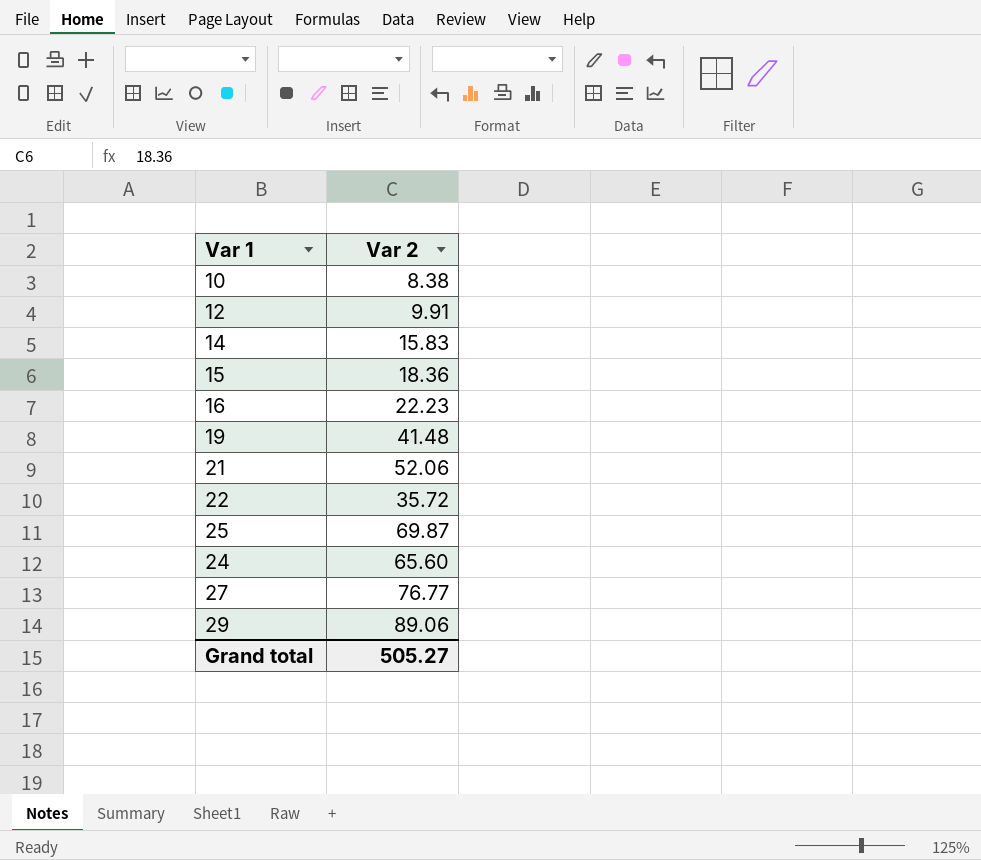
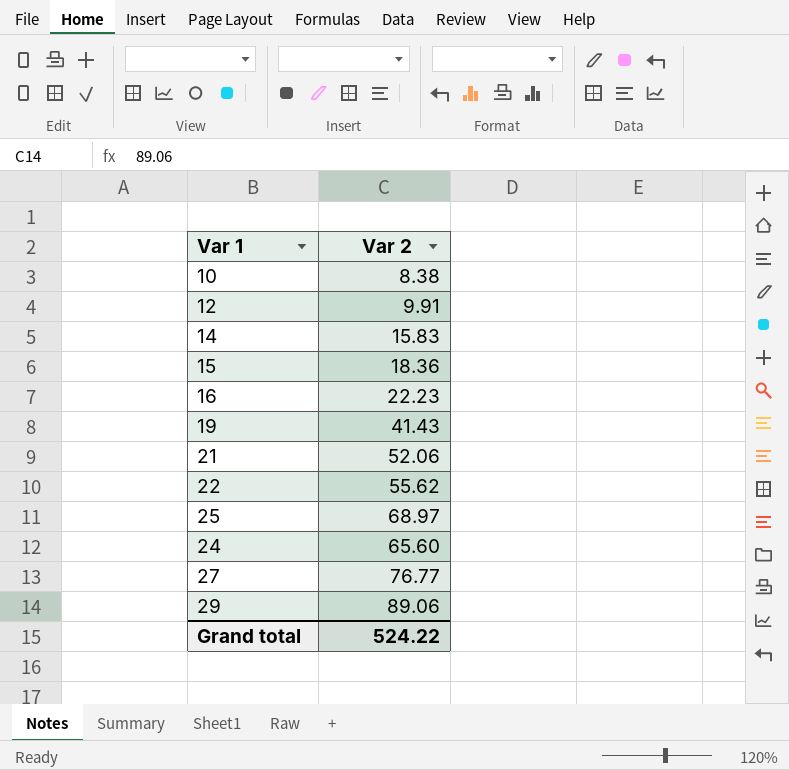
19 | Var 2: 41.48 -> 41.43
22 | Var 2: 35.72 -> 55.62
25 | Var 2: 69.87 -> 68.97
Grand total | Var 2: 505.27 -> 524.22

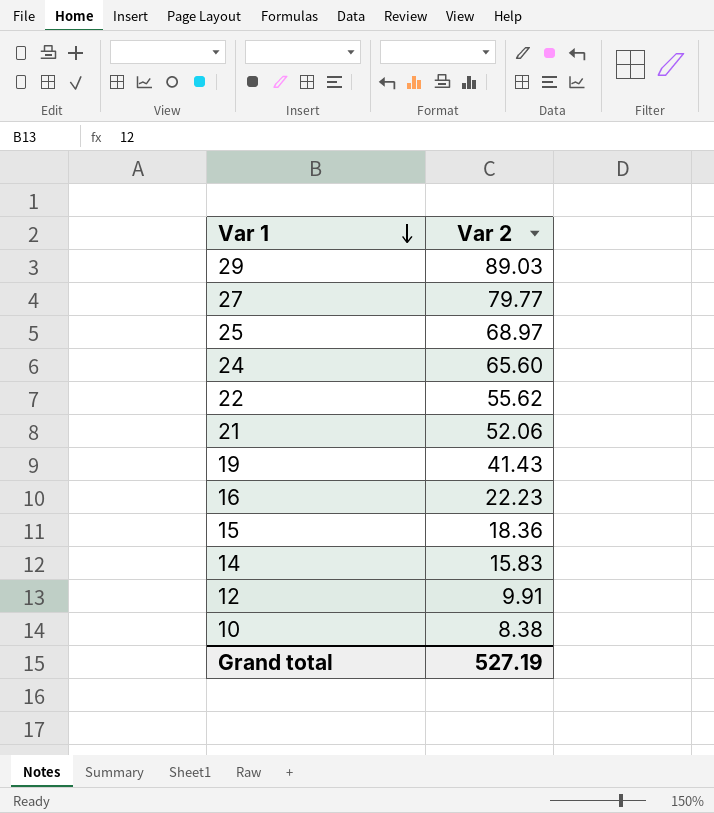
row order: none -> Var 1 descending
29 | Var 2: 89.06 -> 89.03
27 | Var 2: 76.77 -> 79.77
Grand total | Var 2: 524.22 -> 527.19

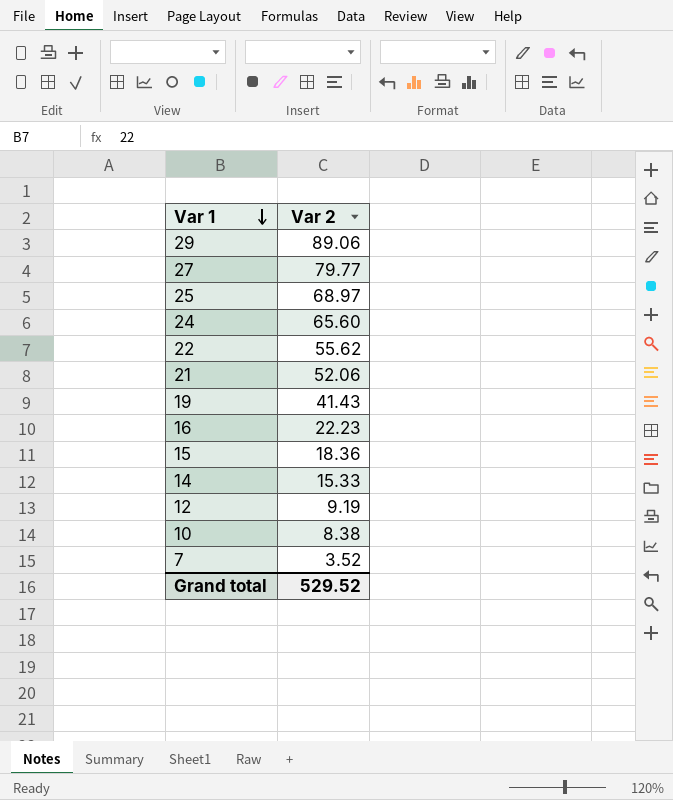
29 | Var 2: 89.03 -> 89.06
14 | Var 2: 15.83 -> 15.33
12 | Var 2: 9.91 -> 9.19
row 7: none -> 3.52
Grand total | Var 2: 527.19 -> 529.52

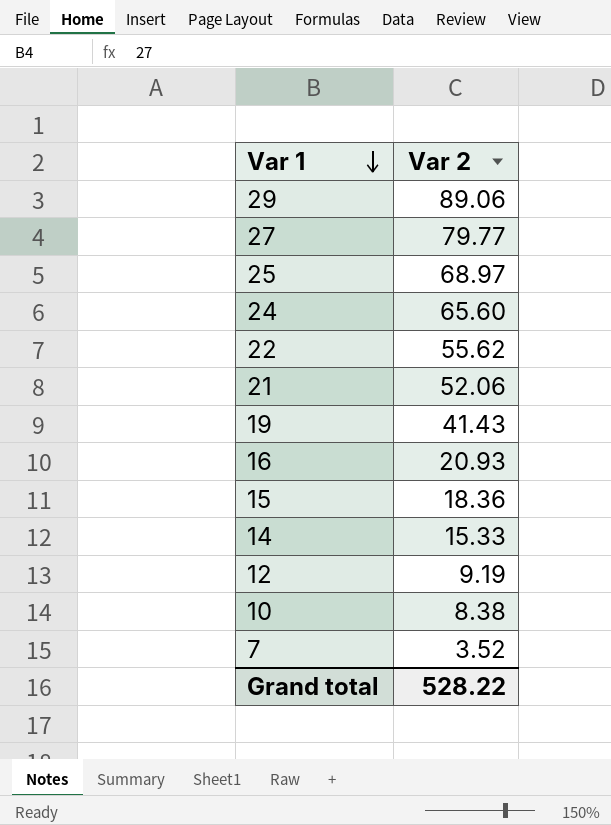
16 | Var 2: 22.23 -> 20.93
Grand total | Var 2: 529.52 -> 528.22

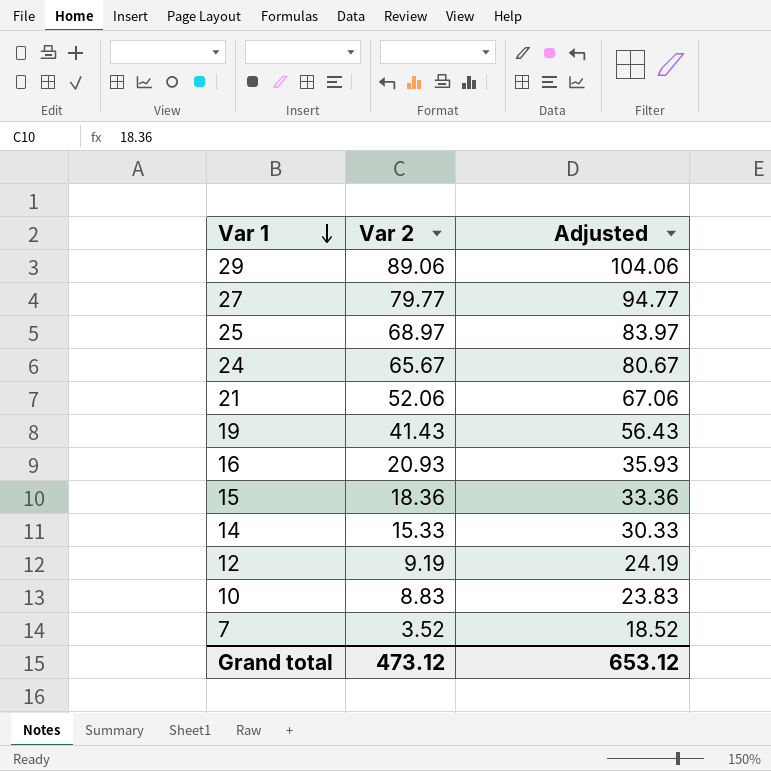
column Adjusted | formula: none -> [Var 2] + 15
row 22: 55.62 -> none
24 | Var 2: 65.60 -> 65.67
10 | Var 2: 8.38 -> 8.83
Grand total | Var 2: 528.22 -> 473.12

